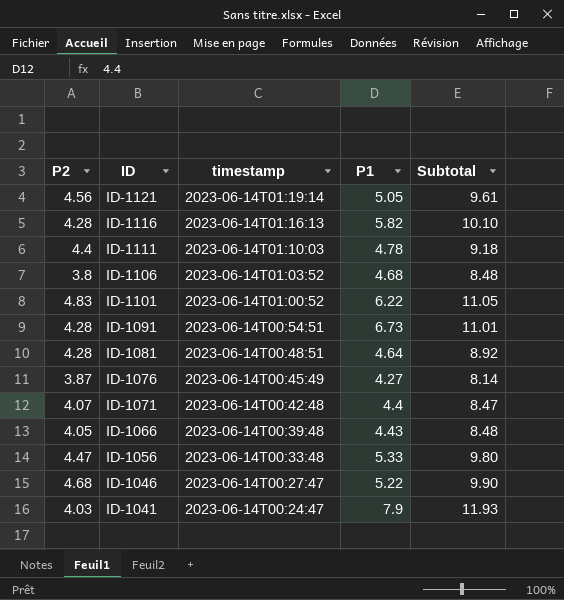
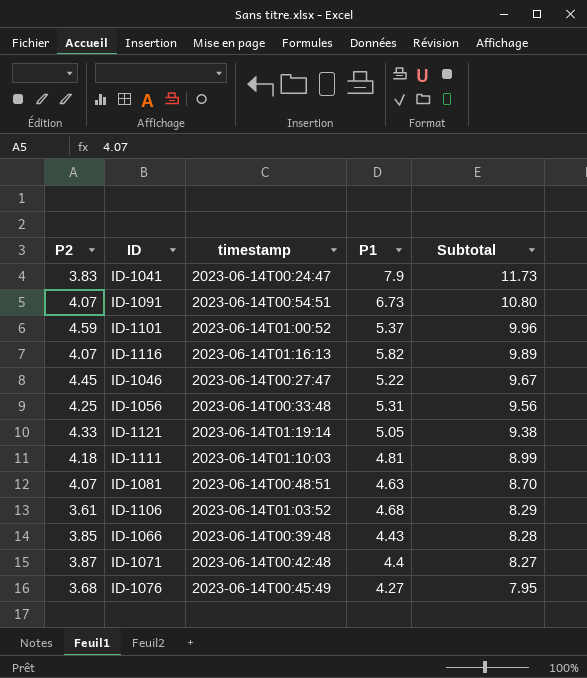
row order: ID descending -> Subtotal descending
ID-1041 | P2: 4.03 -> 3.83
ID-1041 | Subtotal: 11.93 -> 11.73
ID-1091 | P2: 4.28 -> 4.07
ID-1091 | Subtotal: 11.01 -> 10.80
ID-1101 | P2: 4.83 -> 4.59
ID-1101 | P1: 6.22 -> 5.37
ID-1101 | Subtotal: 11.05 -> 9.96
ID-1116 | P2: 4.28 -> 4.07
ID-1116 | Subtotal: 10.10 -> 9.89
ID-1046 | P2: 4.68 -> 4.45
ID-1046 | Subtotal: 9.90 -> 9.67
ID-1056 | P2: 4.47 -> 4.25
ID-1056 | P1: 5.33 -> 5.31
ID-1056 | Subtotal: 9.80 -> 9.56
ID-1121 | P2: 4.56 -> 4.33
ID-1121 | Subtotal: 9.61 -> 9.38
ID-1111 | P2: 4.4 -> 4.18
ID-1111 | P1: 4.78 -> 4.81
ID-1111 | Subtotal: 9.18 -> 8.99
ID-1081 | P2: 4.28 -> 4.07
ID-1081 | P1: 4.64 -> 4.63
ID-1081 | Subtotal: 8.92 -> 8.70
ID-1106 | P2: 3.8 -> 3.61
ID-1106 | Subtotal: 8.48 -> 8.29
ID-1066 | P2: 4.05 -> 3.85
ID-1066 | Subtotal: 8.48 -> 8.28
ID-1071 | P2: 4.07 -> 3.87
ID-1071 | Subtotal: 8.47 -> 8.27
ID-1076 | P2: 3.87 -> 3.68
ID-1076 | Subtotal: 8.14 -> 7.95

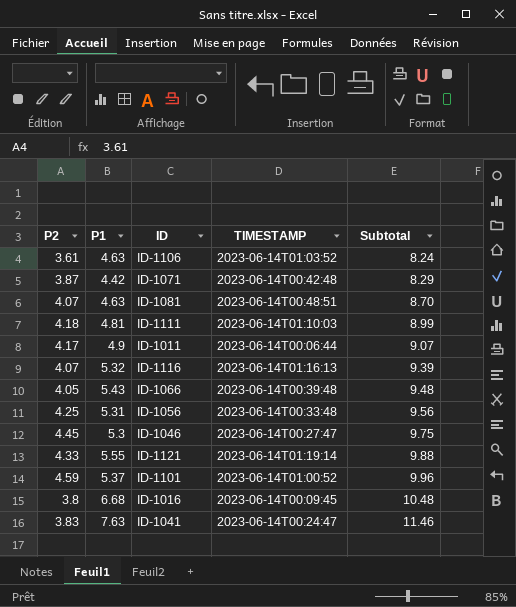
row order: Subtotal descending -> Subtotal ascending
column P1 | position: 4 -> 2
column name: timestamp -> TIMESTAMP
row ID-1091: 4.07 | 2023-06-14T00:54:51 | 6.73 | 10.80 -> none
row ID-1076: 3.68 | 2023-06-14T00:45:49 | 4.27 | 7.95 -> none
ID-1106 | P1: 4.68 -> 4.63
ID-1106 | Subtotal: 8.29 -> 8.24
ID-1071 | P1: 4.4 -> 4.42
ID-1071 | Subtotal: 8.27 -> 8.29
row ID-1011: none -> 4.17 | 4.9 | 2023-06-14T00:06:44 | 9.07
ID-1116 | P1: 5.82 -> 5.32
ID-1116 | Subtotal: 9.89 -> 9.39
ID-1066 | P2: 3.85 -> 4.05
ID-1066 | P1: 4.43 -> 5.43
ID-1066 | Subtotal: 8.28 -> 9.48
ID-1046 | P1: 5.22 -> 5.3
ID-1046 | Subtotal: 9.67 -> 9.75
ID-1121 | P1: 5.05 -> 5.55
ID-1121 | Subtotal: 9.38 -> 9.88
row ID-1016: none -> 3.8 | 6.68 | 2023-06-14T00:09:45 | 10.48
ID-1041 | P1: 7.9 -> 7.63
ID-1041 | Subtotal: 11.73 -> 11.46

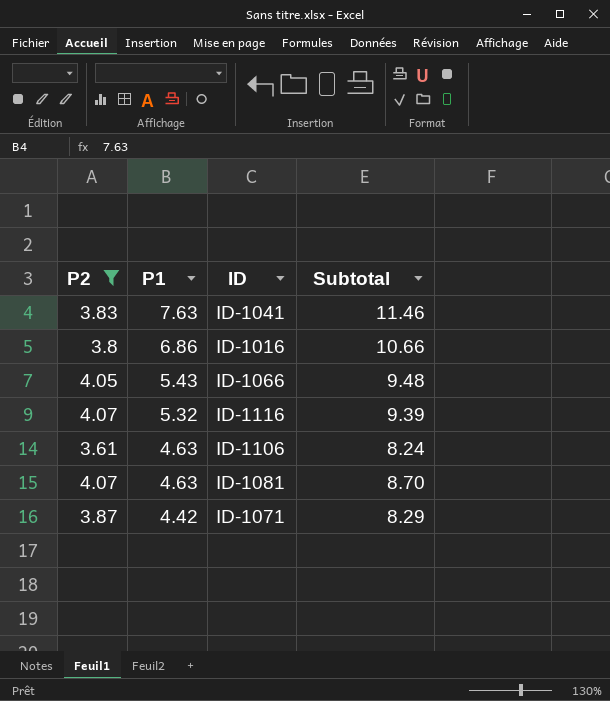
filter: none -> P2 <= 4.07
row order: Subtotal ascending -> P1 descending
column TIMESTAMP | position: 4 -> none
ID-1016 | P1: 6.68 -> 6.86
ID-1016 | Subtotal: 10.48 -> 10.66

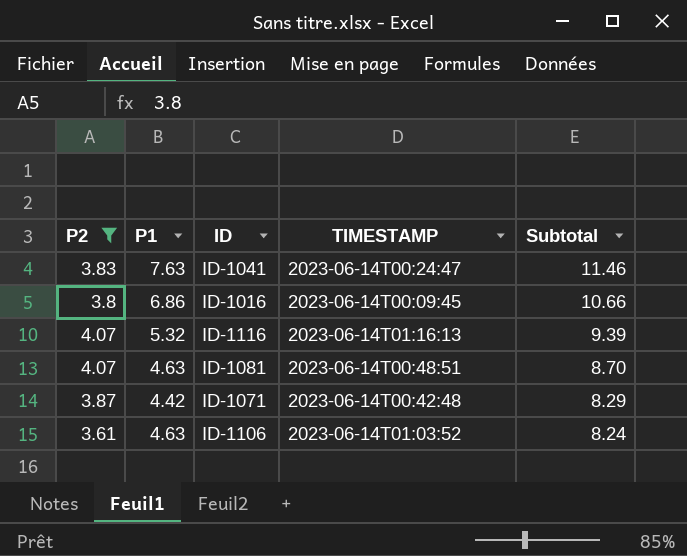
row order: P1 descending -> Subtotal descending
column TIMESTAMP | position: none -> 4
row ID-1066: 4.05 | 5.43 | 9.48 -> none

